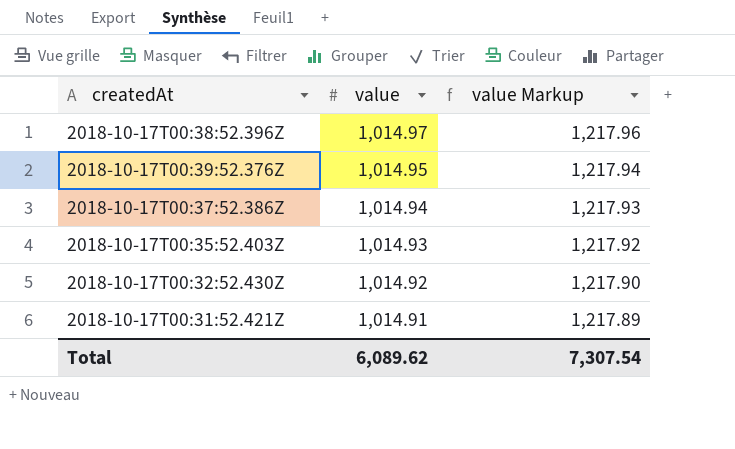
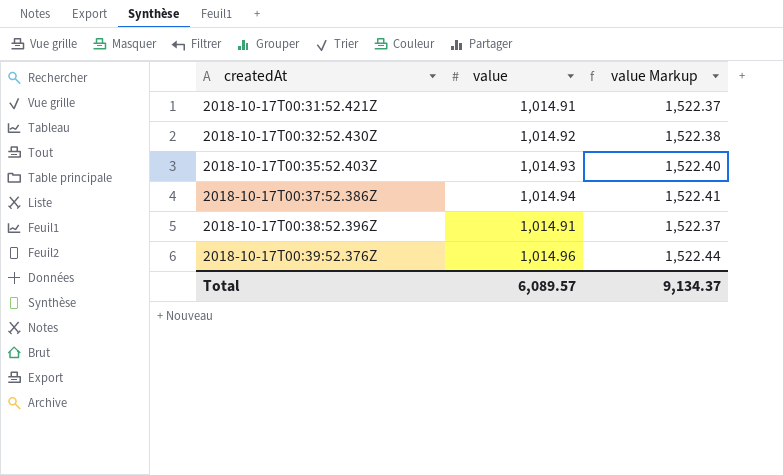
row order: value descending -> createdAt ascending
column value Markup | formula: [value] * 1.2 -> [value] * 1.5
2018-10-17T00:38:52.396Z | value: 1,014.97 -> 1,014.91
2018-10-17T00:39:52.376Z | value: 1,014.95 -> 1,014.96
Total | value: 6,089.62 -> 6,089.57
Total | value Markup: 7,307.54 -> 9,134.37

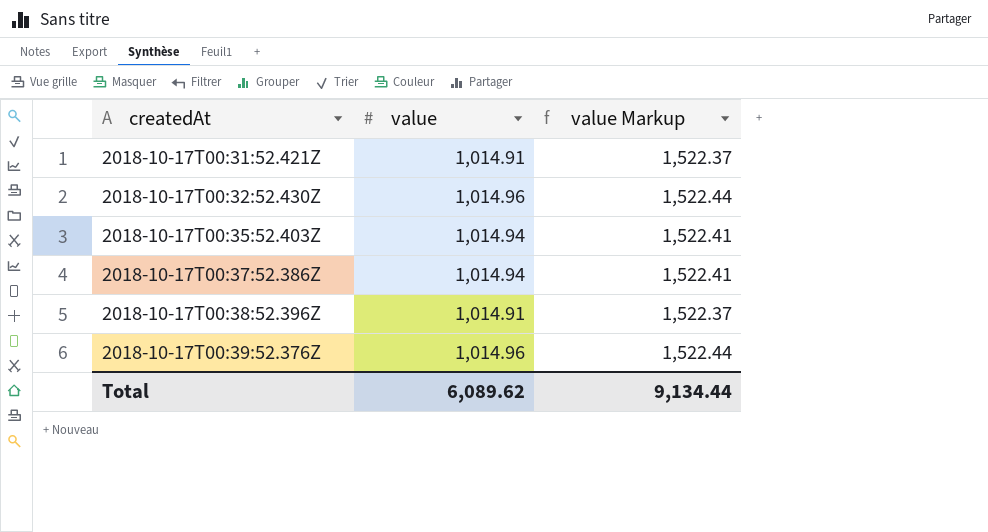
2018-10-17T00:32:52.430Z | value: 1,014.92 -> 1,014.96
2018-10-17T00:32:52.430Z | value Markup: 1,522.38 -> 1,522.44
2018-10-17T00:35:52.403Z | value: 1,014.93 -> 1,014.94
2018-10-17T00:35:52.403Z | value Markup: 1,522.40 -> 1,522.41
Total | value: 6,089.57 -> 6,089.62
Total | value Markup: 9,134.37 -> 9,134.44

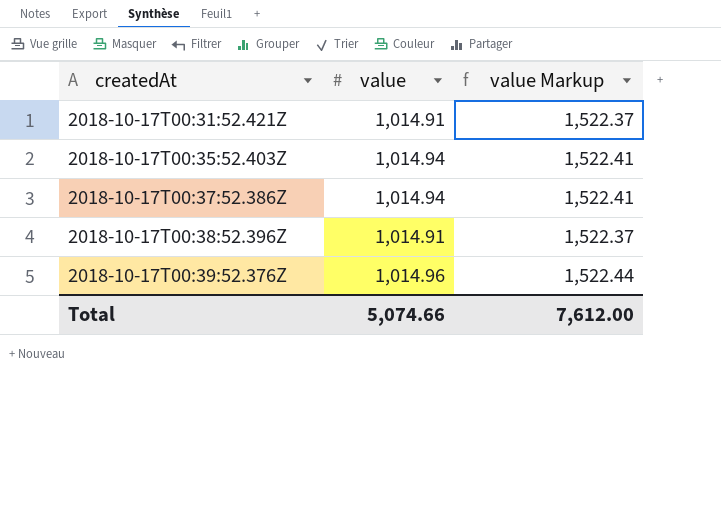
row 2018-10-17T00:32:52.430Z: 1,014.96 | 1,522.44 -> none
Total | value: 6,089.62 -> 5,074.66
Total | value Markup: 9,134.44 -> 7,612.00

